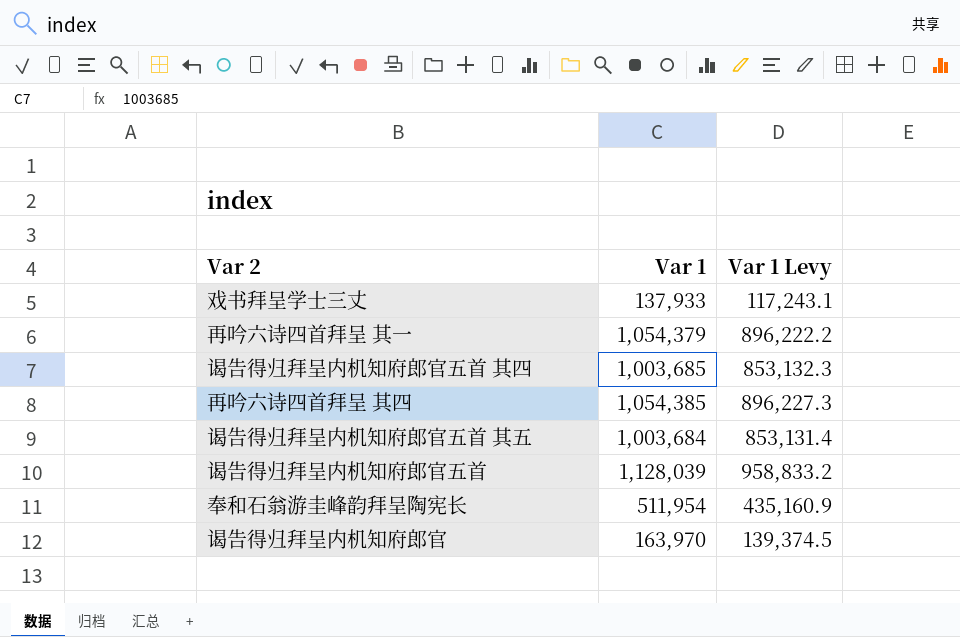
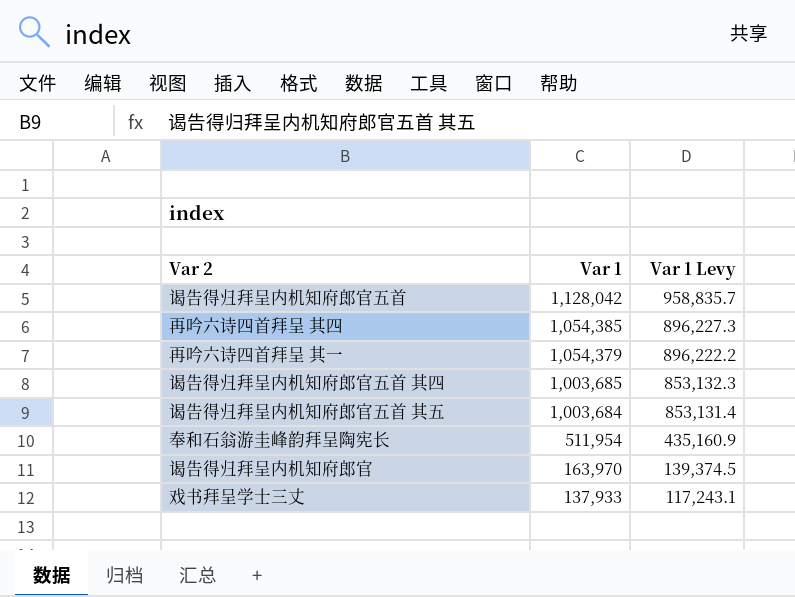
row order: none -> Var 1 descending
谒告得归拜呈内机知府郎官五首 | Var 1: 1,128,039 -> 1,128,042
谒告得归拜呈内机知府郎官五首 | Var 1 Levy: 958,833.2 -> 958,835.7

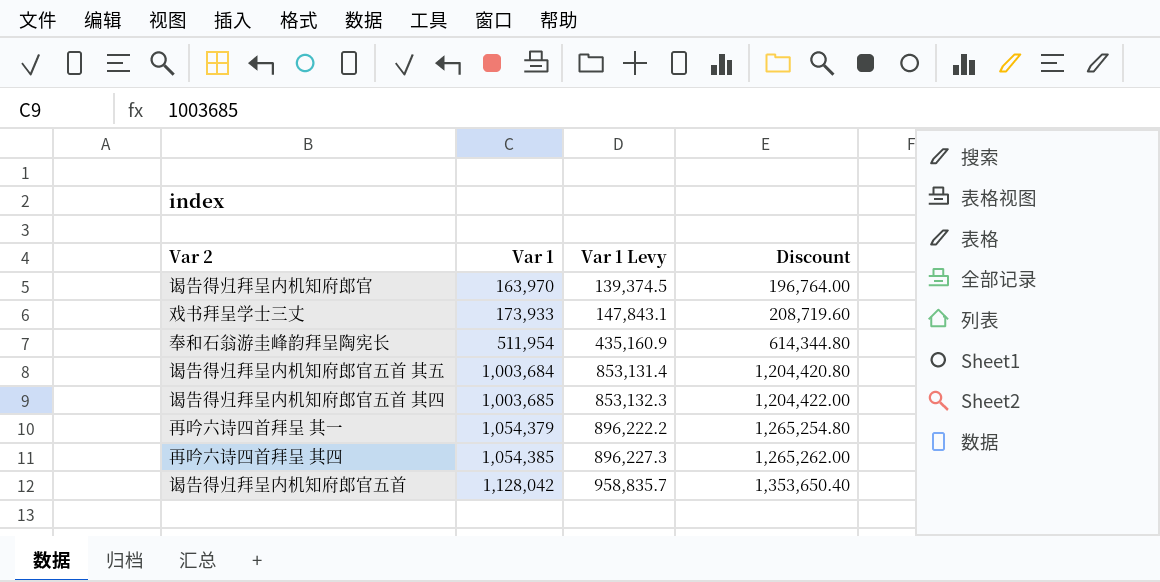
row order: Var 1 descending -> Var 1 ascending
column Discount | formula: none -> [Var 1] * 1.2
戏书拜呈学士三丈 | Var 1: 137,933 -> 173,933
戏书拜呈学士三丈 | Var 1 Levy: 117,243.1 -> 147,843.1

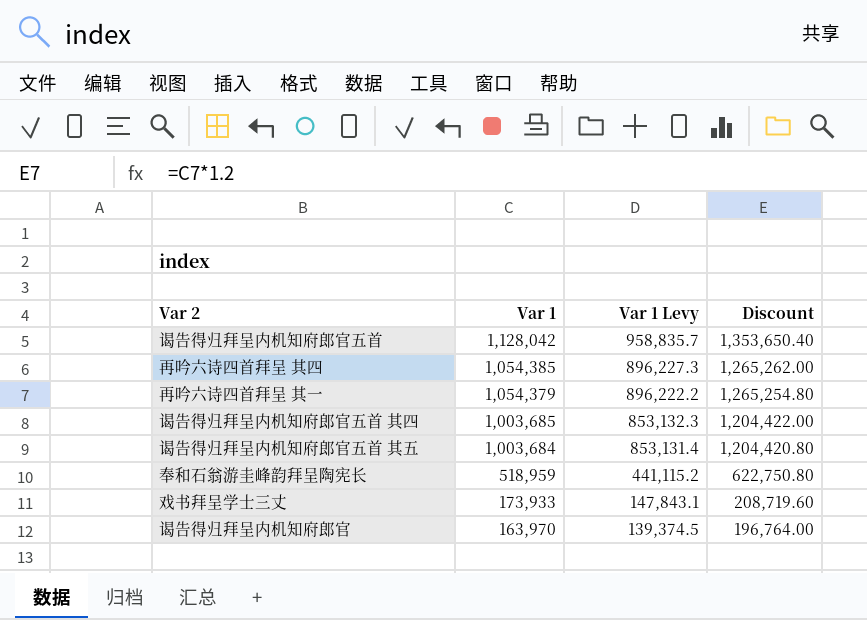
row order: Var 1 ascending -> Var 1 descending
奉和石翁游圭峰韵拜呈陶宪长 | Var 1: 511,954 -> 518,959
奉和石翁游圭峰韵拜呈陶宪长 | Var 1 Levy: 435,160.9 -> 441,115.2
奉和石翁游圭峰韵拜呈陶宪长 | Discount: 614,344.80 -> 622,750.80

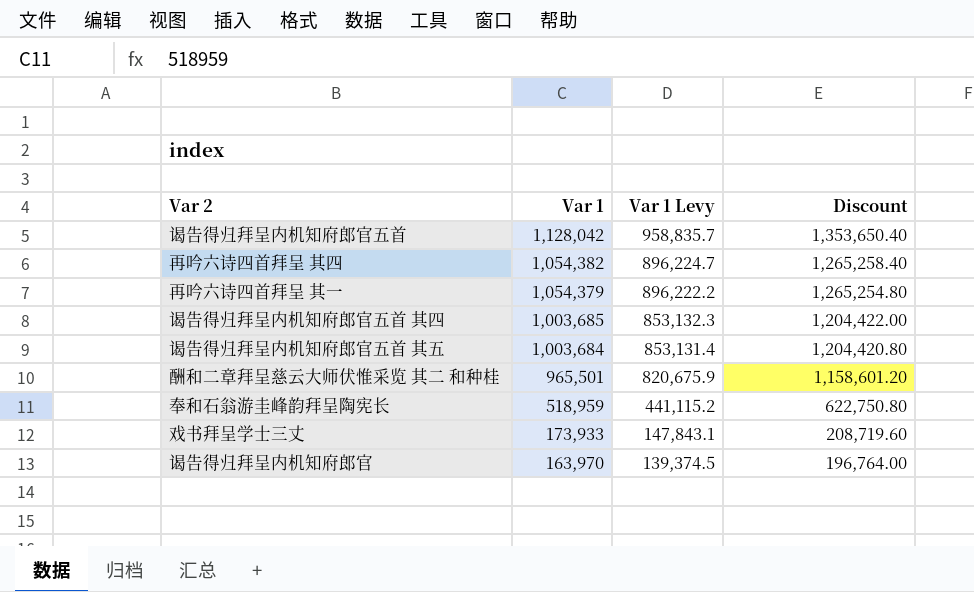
再吟六诗四首拜呈 其四 | Var 1: 1,054,385 -> 1,054,382
再吟六诗四首拜呈 其四 | Var 1 Levy: 896,227.3 -> 896,224.7
再吟六诗四首拜呈 其四 | Discount: 1,265,262.00 -> 1,265,258.40
row 酬和二章拜呈慈云大师伏惟采览 其二 和种桂: none -> 965,501 | 820,675.9 | 1,158,601.20

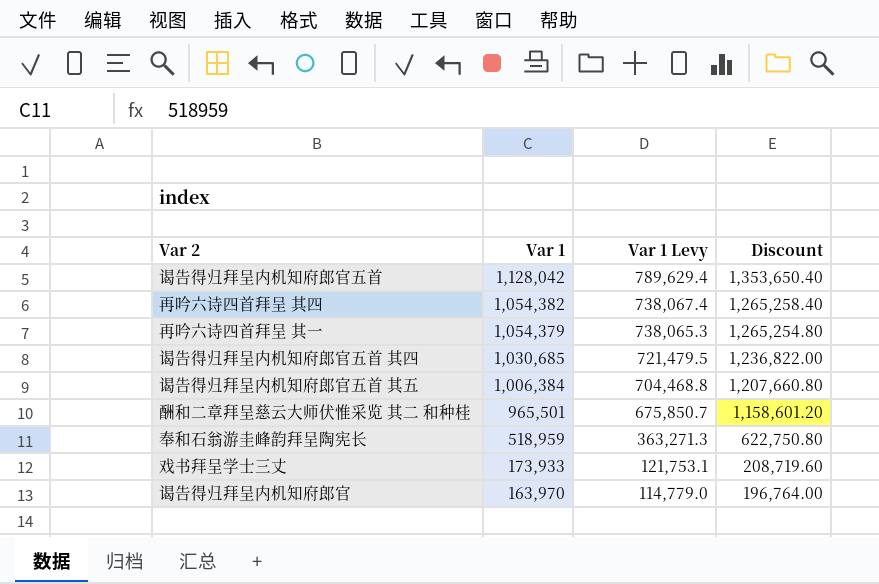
column Var 1 Levy | formula: [Var 1] * 0.85 -> [Var 1] * 0.7
谒告得归拜呈内机知府郎官五首 其四 | Var 1: 1,003,685 -> 1,030,685
谒告得归拜呈内机知府郎官五首 其四 | Discount: 1,204,422.00 -> 1,236,822.00
谒告得归拜呈内机知府郎官五首 其五 | Var 1: 1,003,684 -> 1,006,384
谒告得归拜呈内机知府郎官五首 其五 | Discount: 1,204,420.80 -> 1,207,660.80

